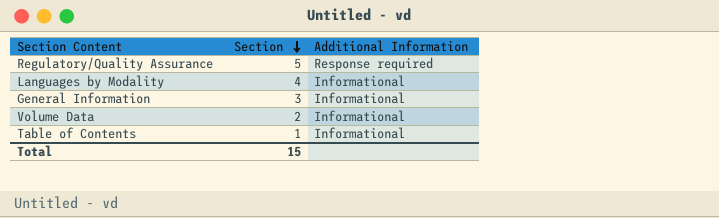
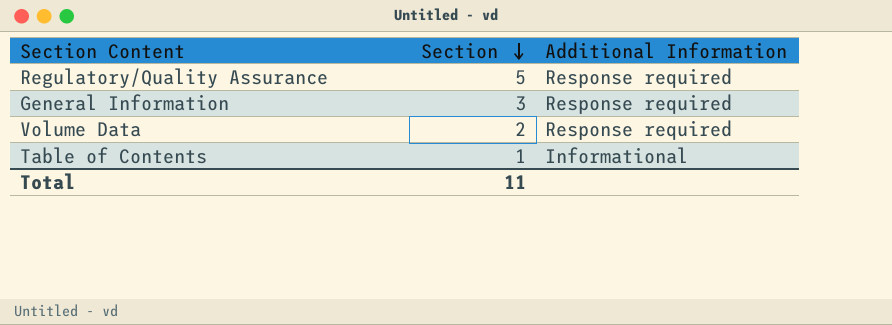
row Languages by Modality: 4 | Informational -> none
General Information | Additional Information: Informational -> Response required
Volume Data | Additional Information: Informational -> Response required
Total | Section: 15 -> 11

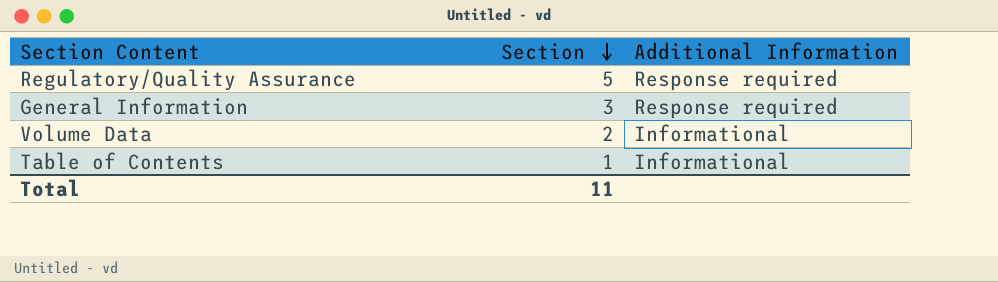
Volume Data | Additional Information: Response required -> Informational

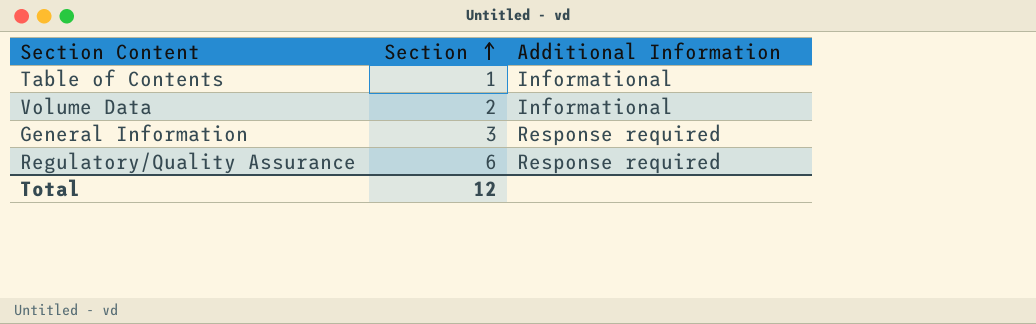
row order: Section descending -> Section ascending
Regulatory/Quality Assurance | Section: 5 -> 6
Total | Section: 11 -> 12

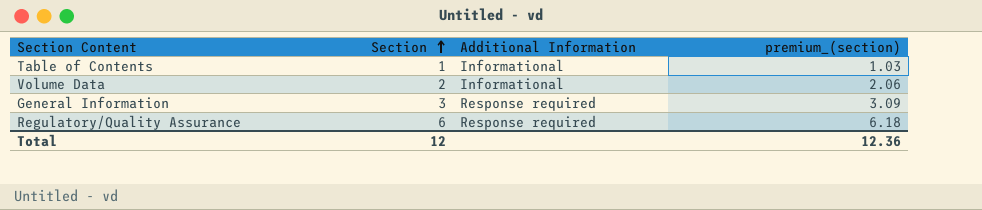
column premium_(section) | formula: none -> [Section] * 1.03

